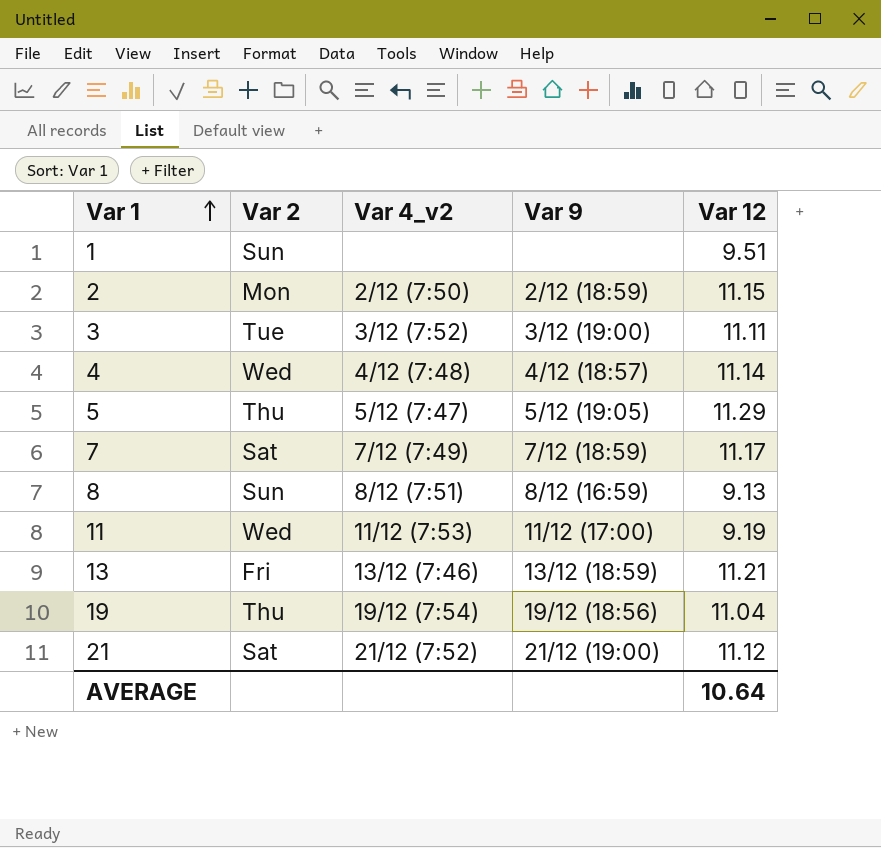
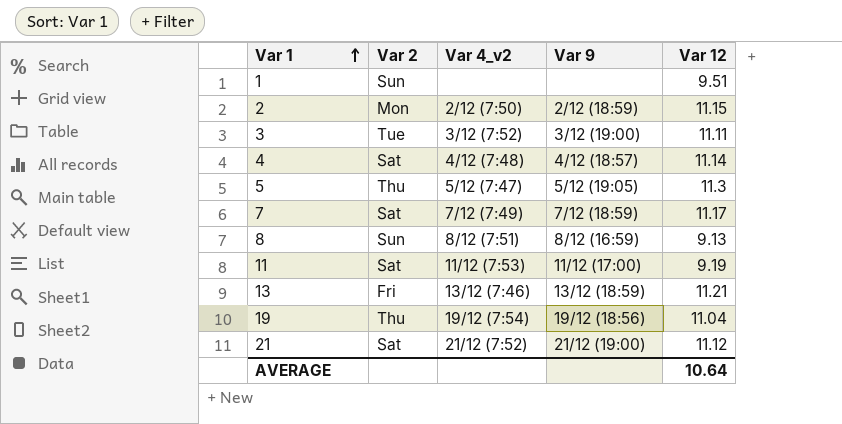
4 | Var 2: Wed -> Sat
5 | Var 12: 11.29 -> 11.3
11 | Var 2: Wed -> Sat

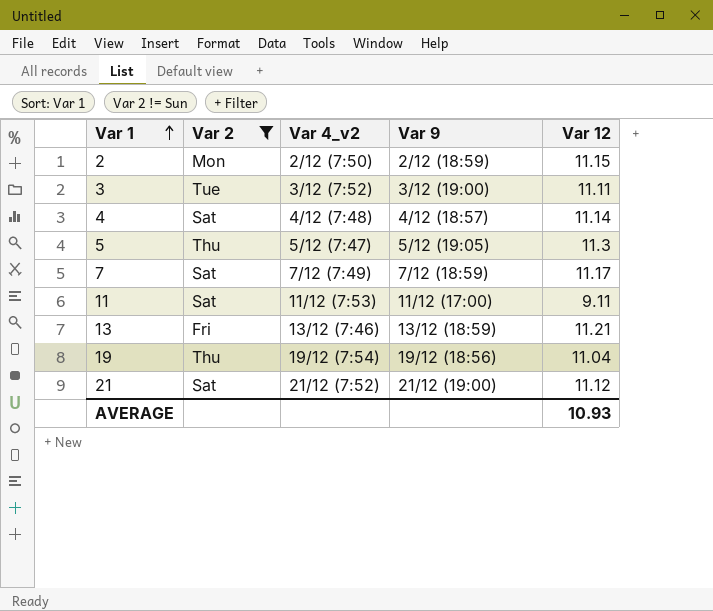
filter: none -> Var 2 != Sun
11 | Var 12: 9.19 -> 9.11
AVERAGE | Var 12: 10.64 -> 10.93

